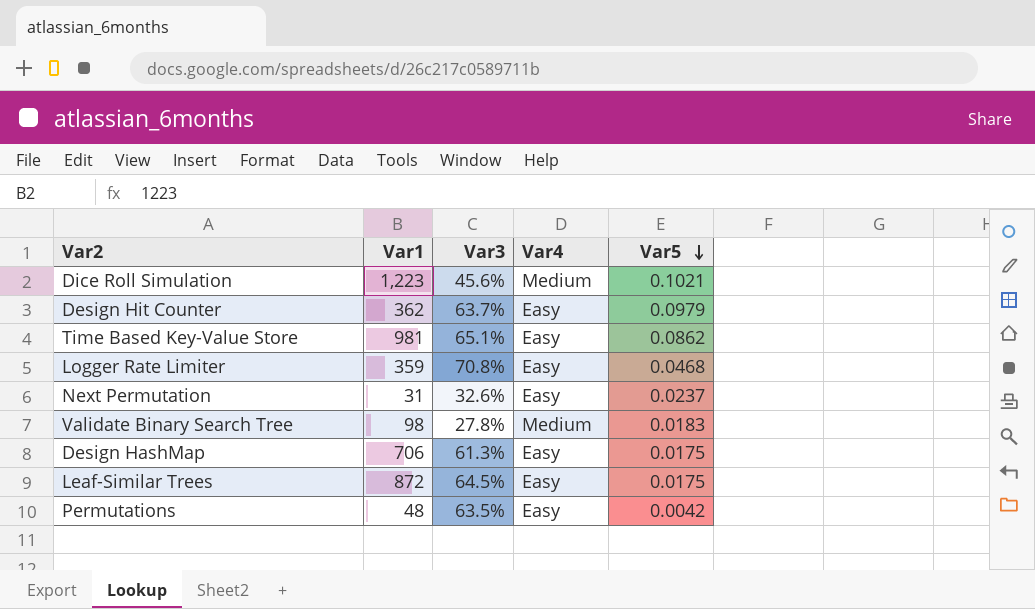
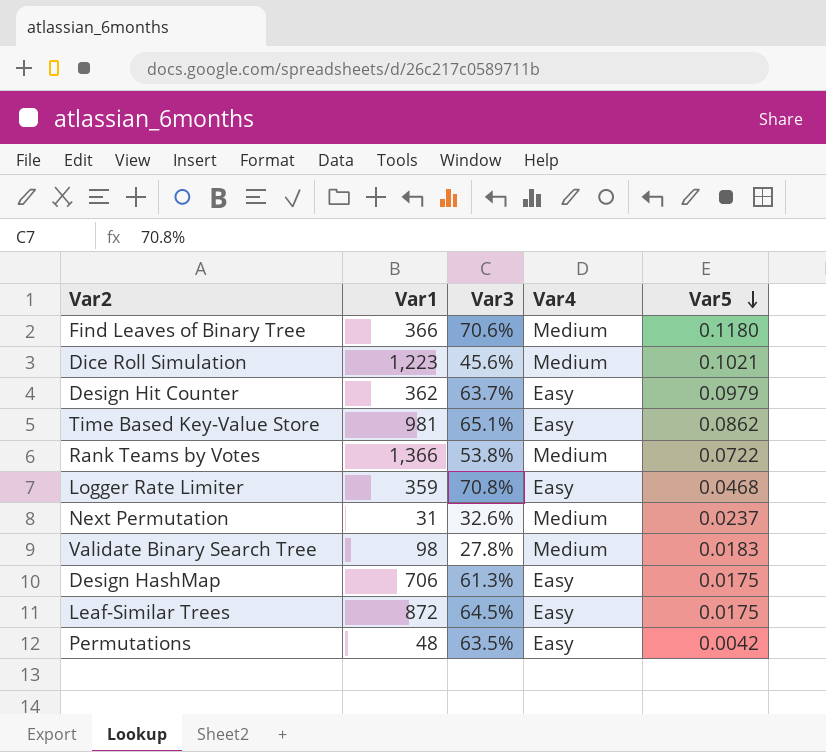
row Find Leaves of Binary Tree: none -> 366 | 70.6% | Medium | 0.1180
row Rank Teams by Votes: none -> 1,366 | 53.8% | Medium | 0.0722
Next Permutation | Var4: Easy -> Medium

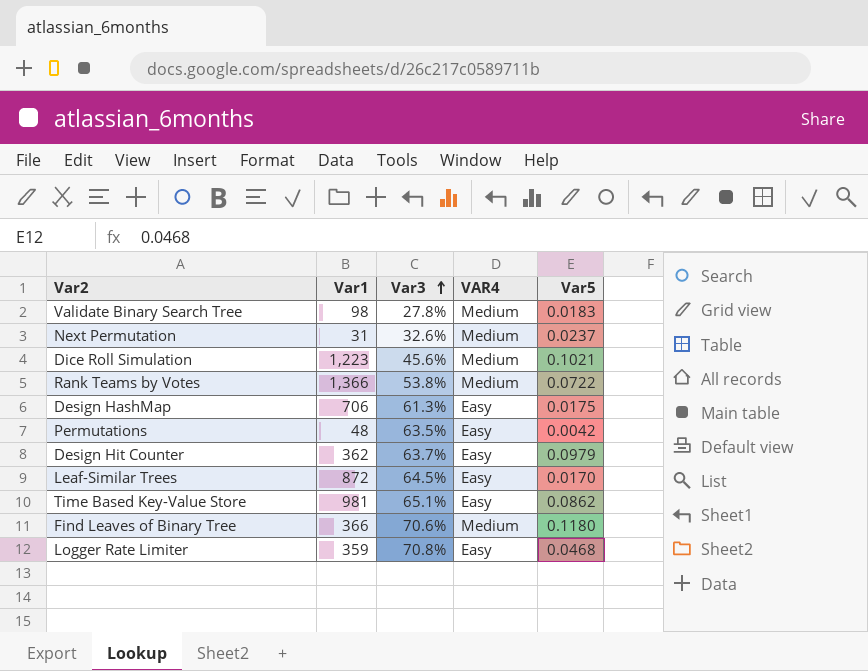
row order: Var5 descending -> Var3 ascending
column name: Var4 -> VAR4
Leaf-Similar Trees | Var5: 0.0175 -> 0.0170

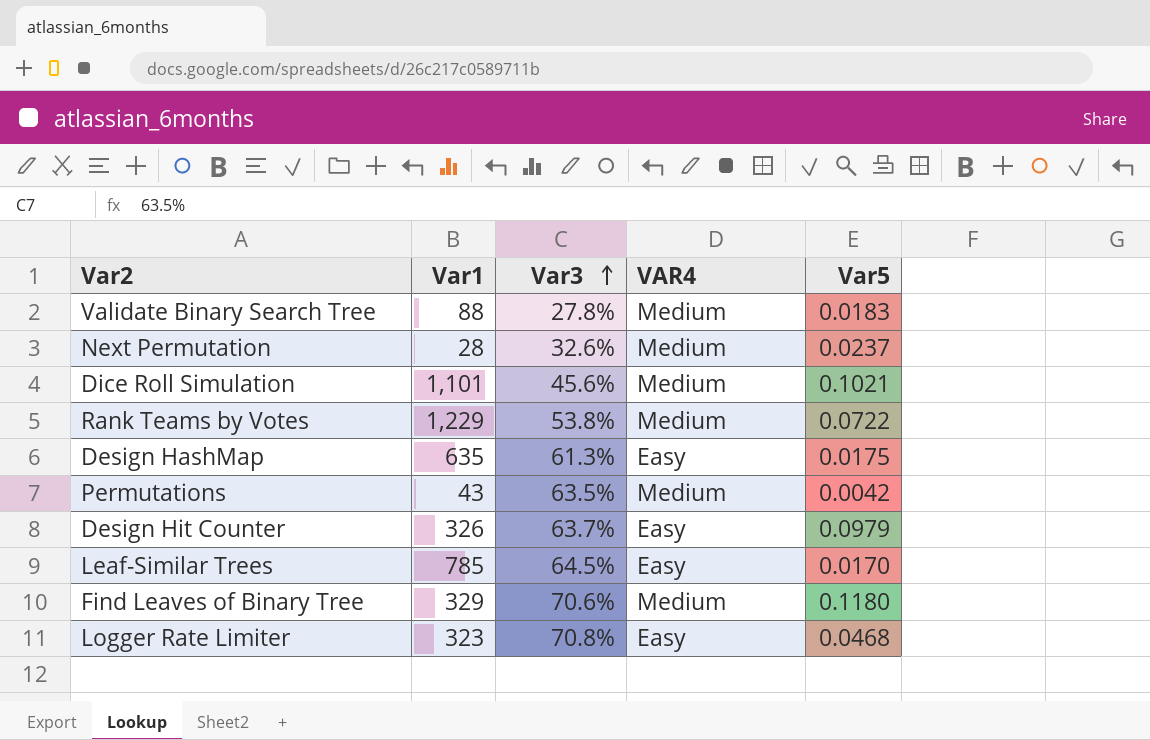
row Time Based Key-Value Store: 981 | 65.1% | Easy | 0.0862 -> none
Validate Binary Search Tree | Var1: 98 -> 88
Next Permutation | Var1: 31 -> 28
Dice Roll Simulation | Var1: 1,223 -> 1,101
Rank Teams by Votes | Var1: 1,366 -> 1,229
Design HashMap | Var1: 706 -> 635
Permutations | Var1: 48 -> 43
Permutations | VAR4: Easy -> Medium
Design Hit Counter | Var1: 362 -> 326
Leaf-Similar Trees | Var1: 872 -> 785
Find Leaves of Binary Tree | Var1: 366 -> 329
Logger Rate Limiter | Var1: 359 -> 323

